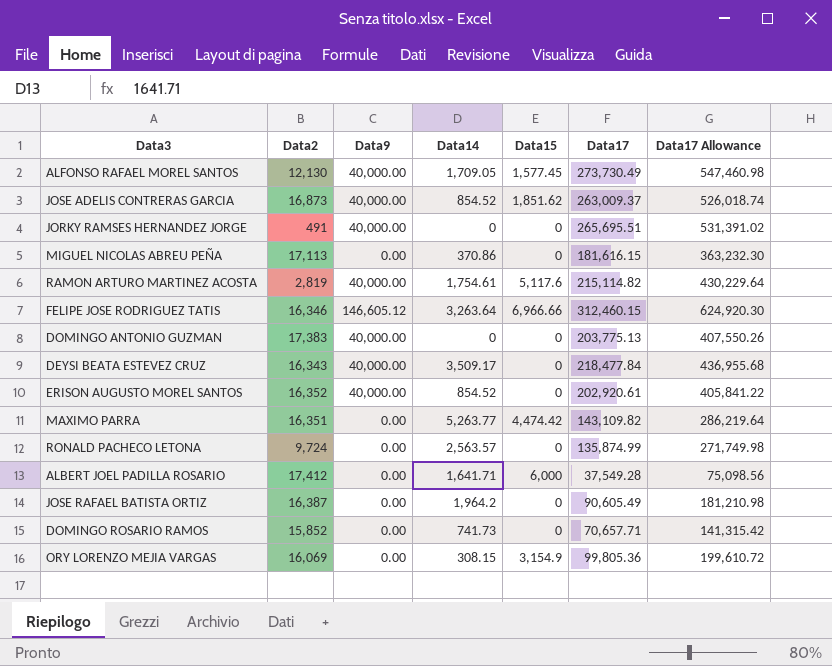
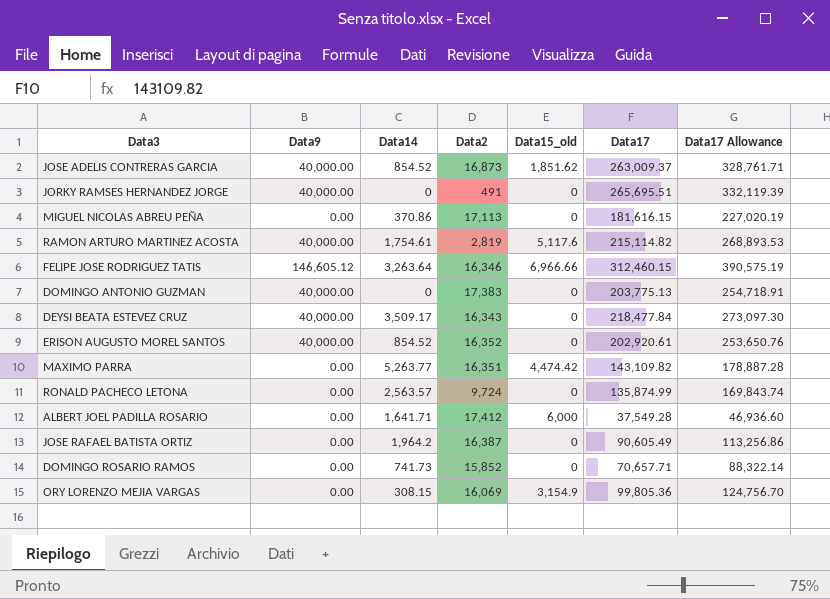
column Data2 | position: 2 -> 4
column name: Data15 -> Data15_old
column Data17 Allowance | formula: [Data17] * 2 -> [Data17] * 1.25
row ALFONSO RAFAEL MOREL SANTOS: 12,130 | 40,000.00 | 1,709.05 | 1,577.45 | 273,730.49 | 547,460.98 -> none

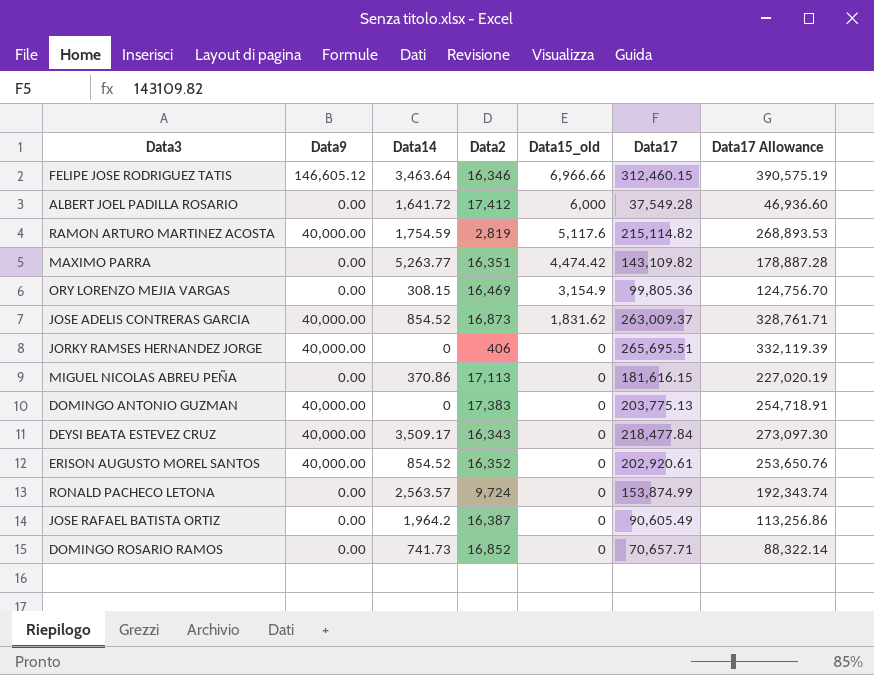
row order: none -> Data15_old descending
FELIPE JOSE RODRIGUEZ TATIS | Data14: 3,263.64 -> 3,463.64
ALBERT JOEL PADILLA ROSARIO | Data14: 1,641.71 -> 1,641.72
RAMON ARTURO MARTINEZ ACOSTA | Data14: 1,754.61 -> 1,754.59
ORY LORENZO MEJIA VARGAS | Data2: 16,069 -> 16,469
JOSE ADELIS CONTRERAS GARCIA | Data15_old: 1,851.62 -> 1,831.62
JORKY RAMSES HERNANDEZ JORGE | Data2: 491 -> 406
RONALD PACHECO LETONA | Data17: 135,874.99 -> 153,874.99
RONALD PACHECO LETONA | Data17 Allowance: 169,843.74 -> 192,343.74
DOMINGO ROSARIO RAMOS | Data2: 15,852 -> 16,852

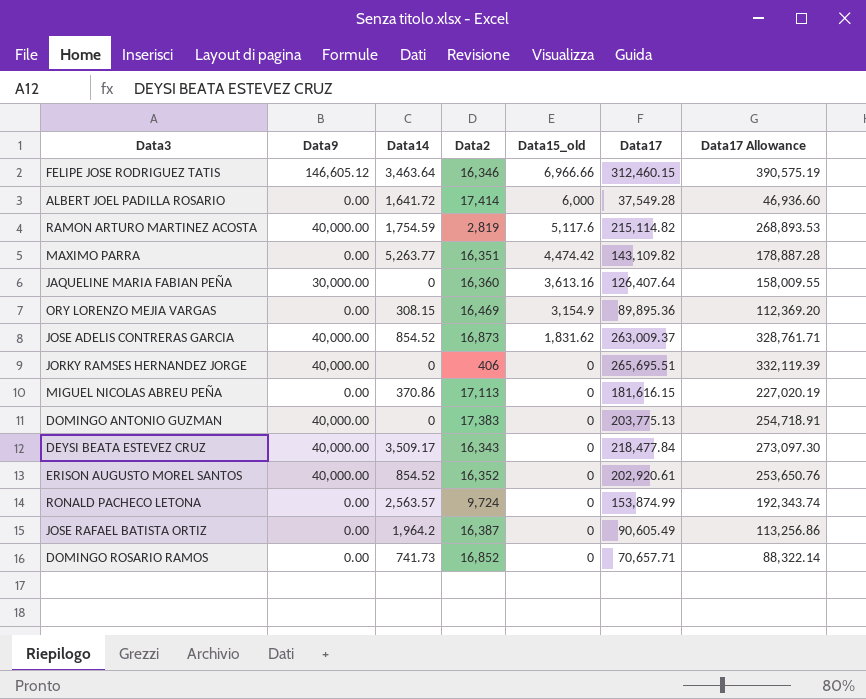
ALBERT JOEL PADILLA ROSARIO | Data2: 17,412 -> 17,414
row JAQUELINE MARIA FABIAN PEÑA: none -> 30,000.00 | 0 | 16,360 | 3,613.16 | 126,407.64 | 158,009.55
ORY LORENZO MEJIA VARGAS | Data17: 99,805.36 -> 89,895.36
ORY LORENZO MEJIA VARGAS | Data17 Allowance: 124,756.70 -> 112,369.20

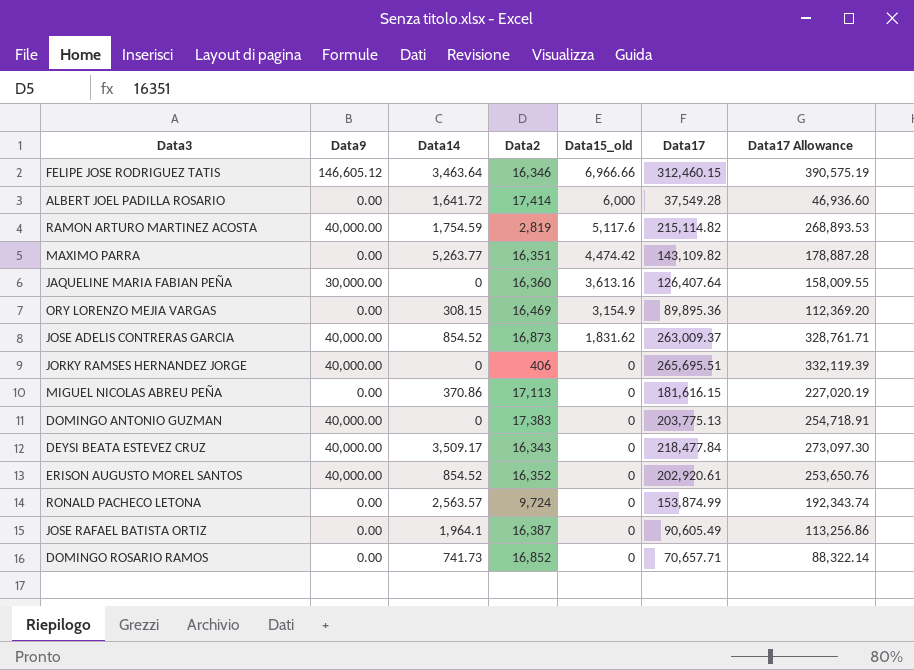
JOSE RAFAEL BATISTA ORTIZ | Data14: 1,964.2 -> 1,964.1

